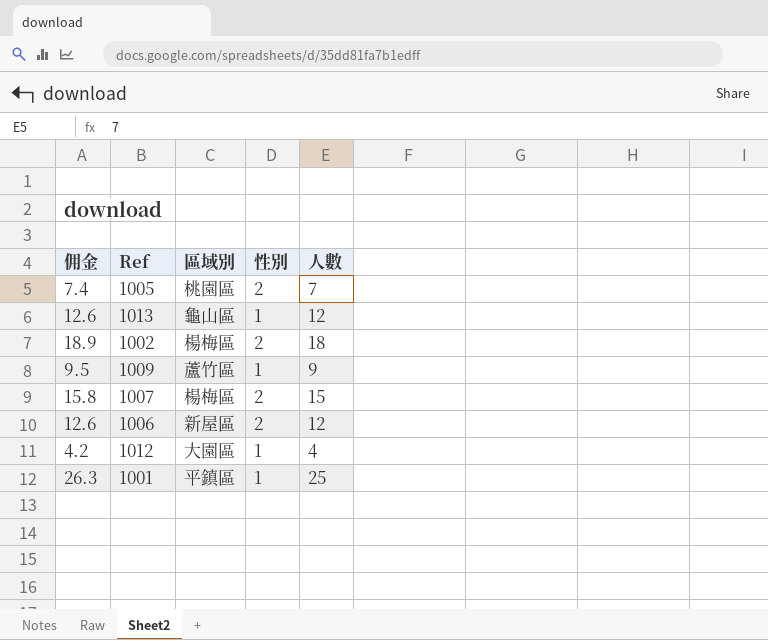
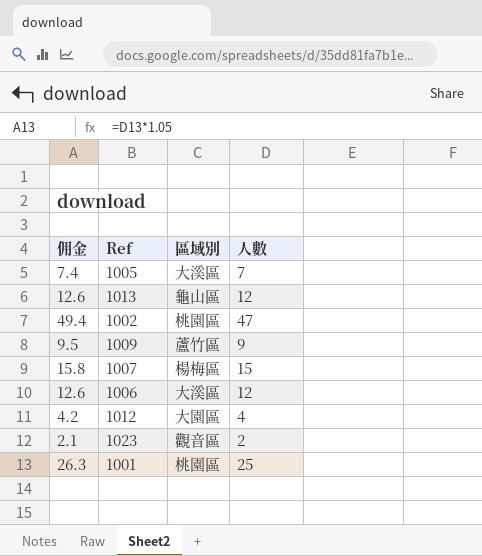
column 性別 | position: 4 -> none
1005 | 區域別: 桃園區 -> 大溪區
1002 | 佣金: 18.9 -> 49.4
1002 | 區域別: 楊梅區 -> 桃園區
1002 | 人數: 18 -> 47
1006 | 區域別: 新屋區 -> 大溪區
row 1023: none -> 2.1 | 觀音區 | 2
1001 | 區域別: 平鎮區 -> 桃園區

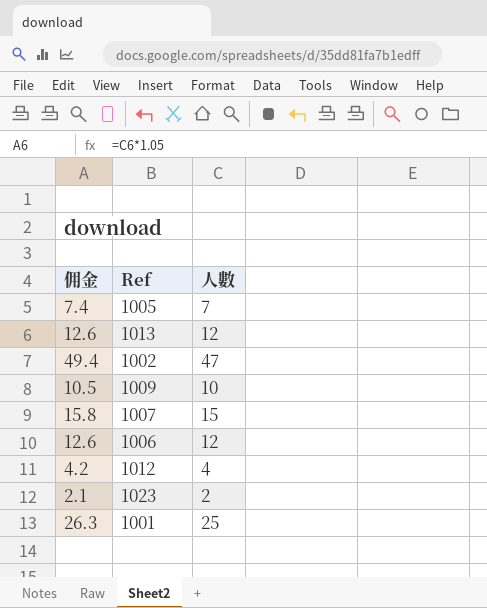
column 區域別 | position: 3 -> none
1009 | 佣金: 9.5 -> 10.5
1009 | 人數: 9 -> 10

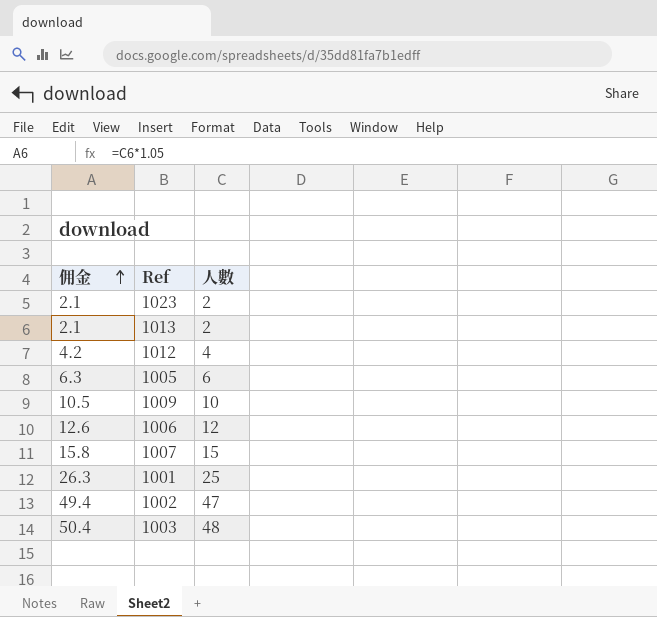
row order: none -> 佣金 ascending
1013 | 佣金: 12.6 -> 2.1
1013 | 人數: 12 -> 2
1005 | 佣金: 7.4 -> 6.3
1005 | 人數: 7 -> 6
row 1003: none -> 50.4 | 48

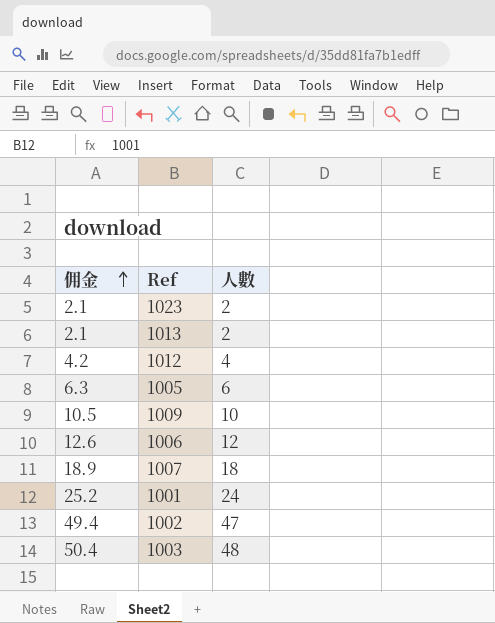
1007 | 佣金: 15.8 -> 18.9
1007 | 人數: 15 -> 18
1001 | 佣金: 26.3 -> 25.2
1001 | 人數: 25 -> 24

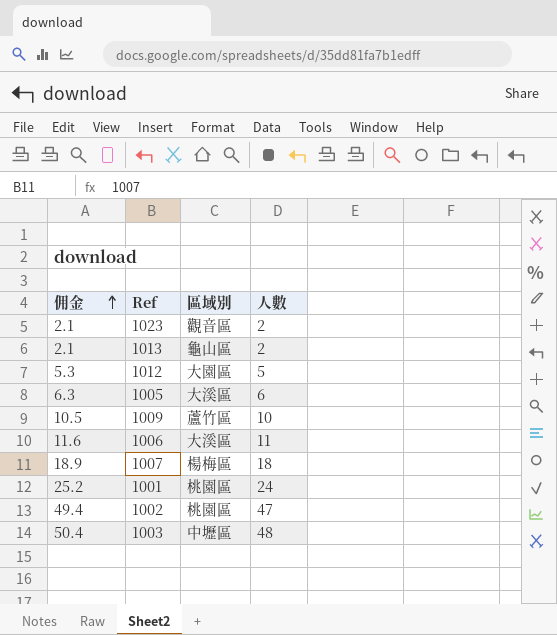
column 區域別 | position: none -> 3
1012 | 佣金: 4.2 -> 5.3
1012 | 人數: 4 -> 5
1006 | 佣金: 12.6 -> 11.6
1006 | 人數: 12 -> 11

